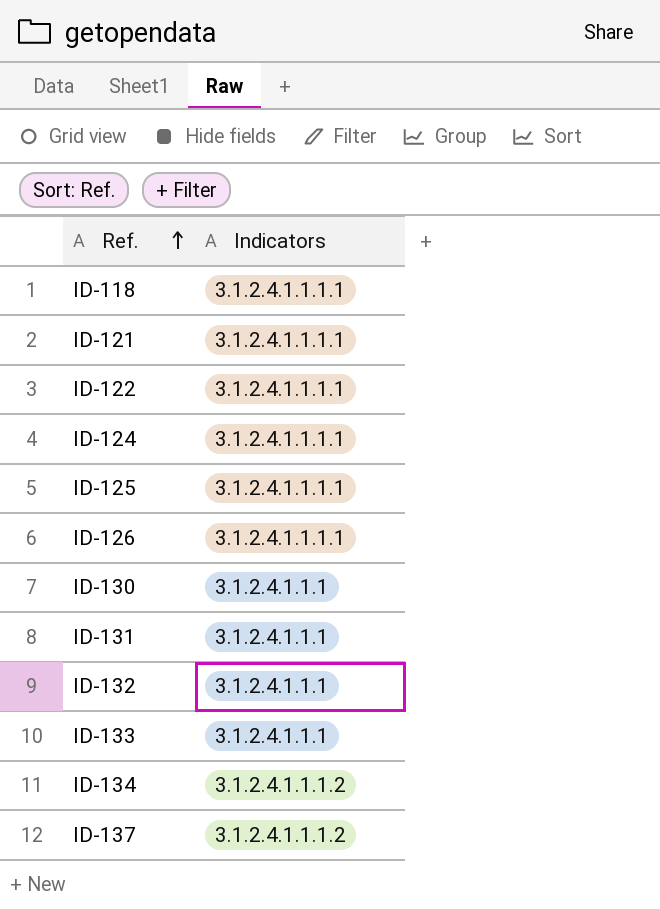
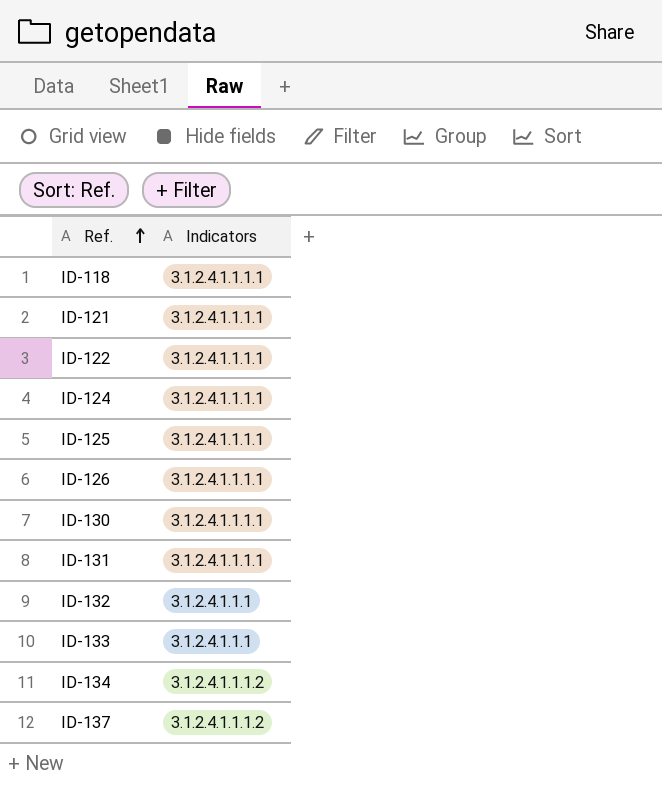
ID-130 | Indicators: 3.1.2.4.1.1.1 -> 3.1.2.4.1.1.1.1
ID-131 | Indicators: 3.1.2.4.1.1.1 -> 3.1.2.4.1.1.1.1

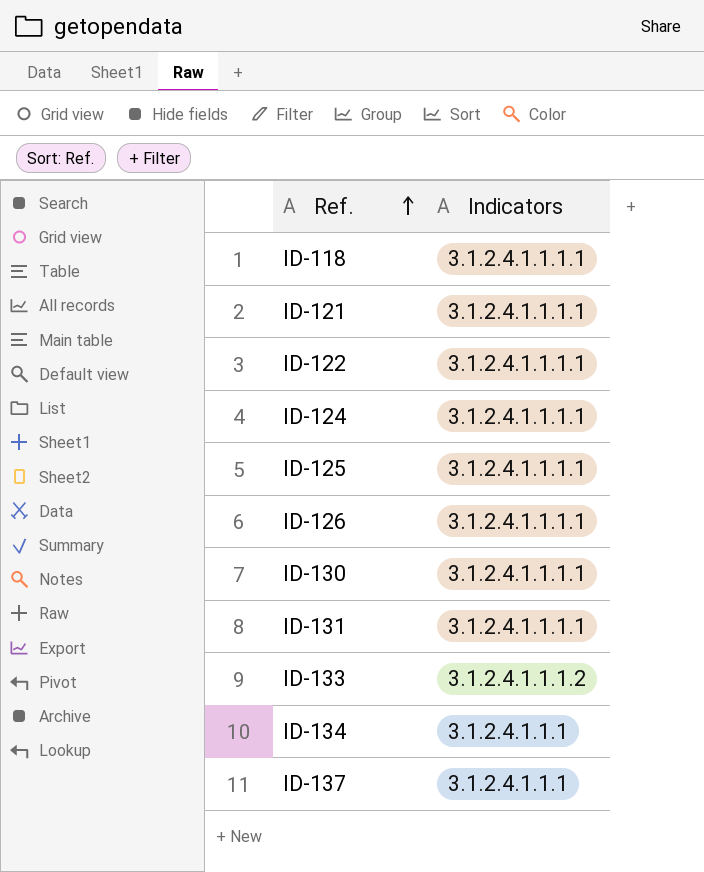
row ID-132: 3.1.2.4.1.1.1 -> none
ID-133 | Indicators: 3.1.2.4.1.1.1 -> 3.1.2.4.1.1.1.2
ID-134 | Indicators: 3.1.2.4.1.1.1.2 -> 3.1.2.4.1.1.1
ID-137 | Indicators: 3.1.2.4.1.1.1.2 -> 3.1.2.4.1.1.1

